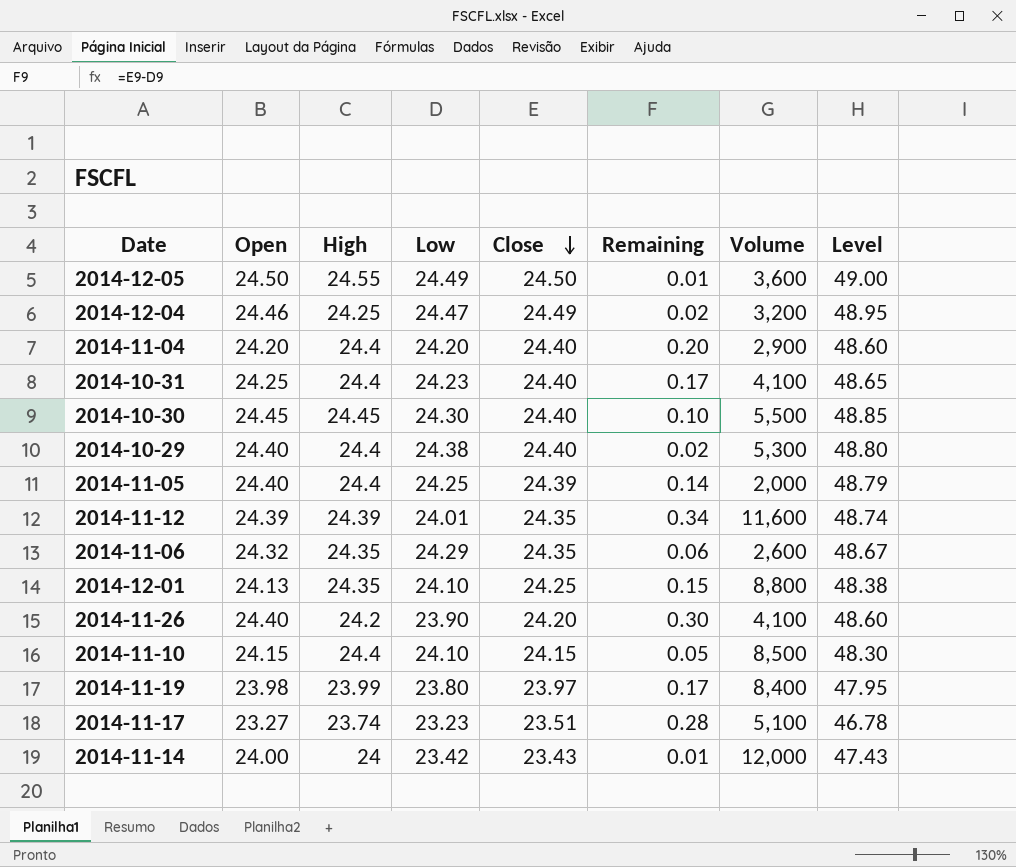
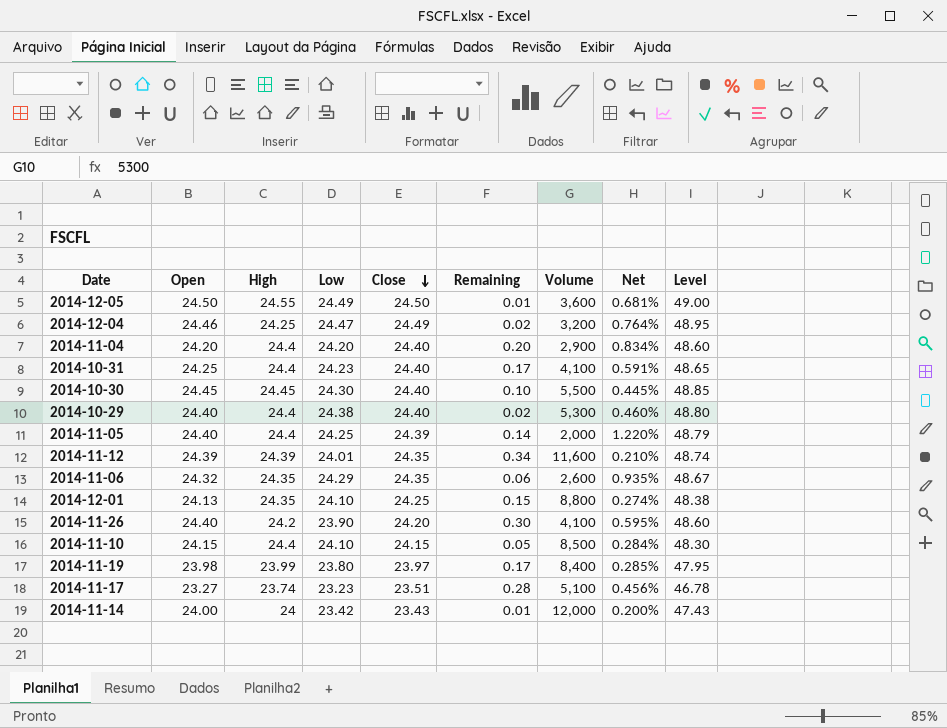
column Net | formula: none -> [Open] / [Volume]

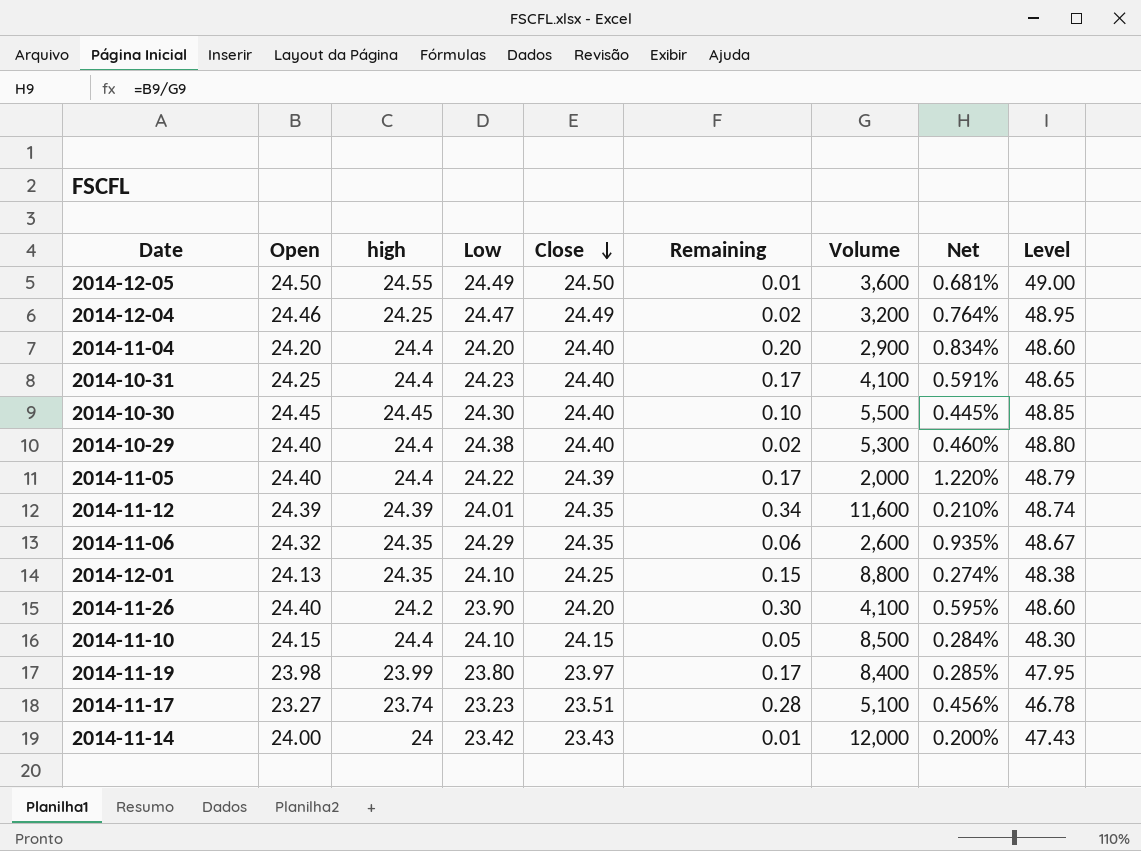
column name: High -> high
2014-11-05 | Low: 24.25 -> 24.22
2014-11-05 | Remaining: 0.14 -> 0.17

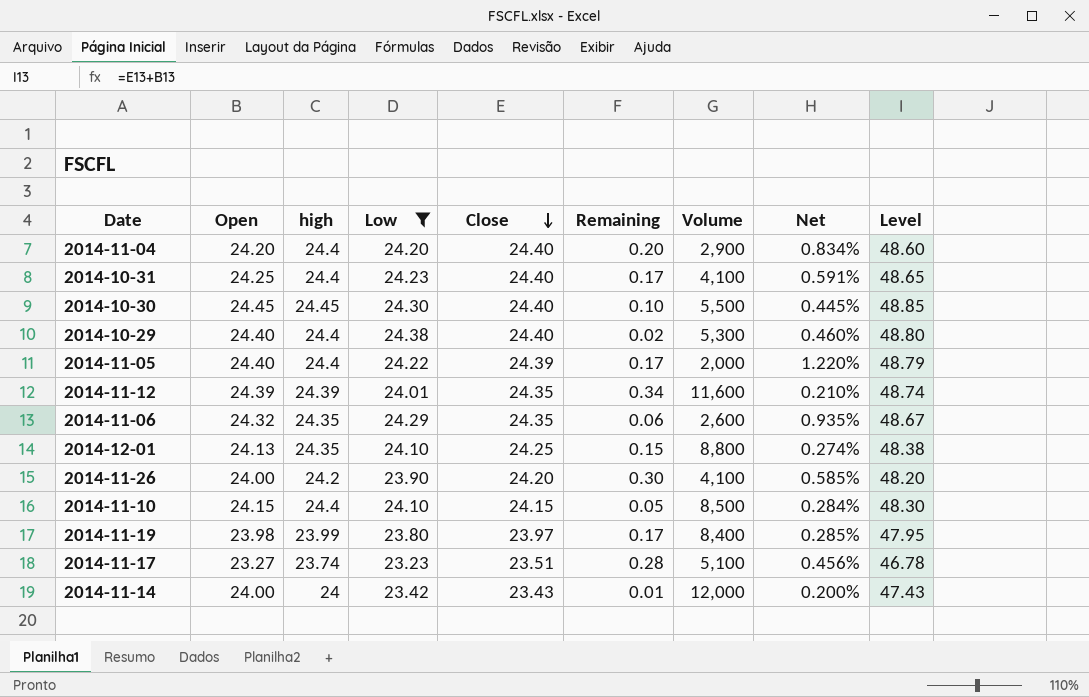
filter: none -> Low <= 24.38
2014-11-26 | Open: 24.40 -> 24.00
2014-11-26 | Net: 0.595% -> 0.585%
2014-11-26 | Level: 48.60 -> 48.20

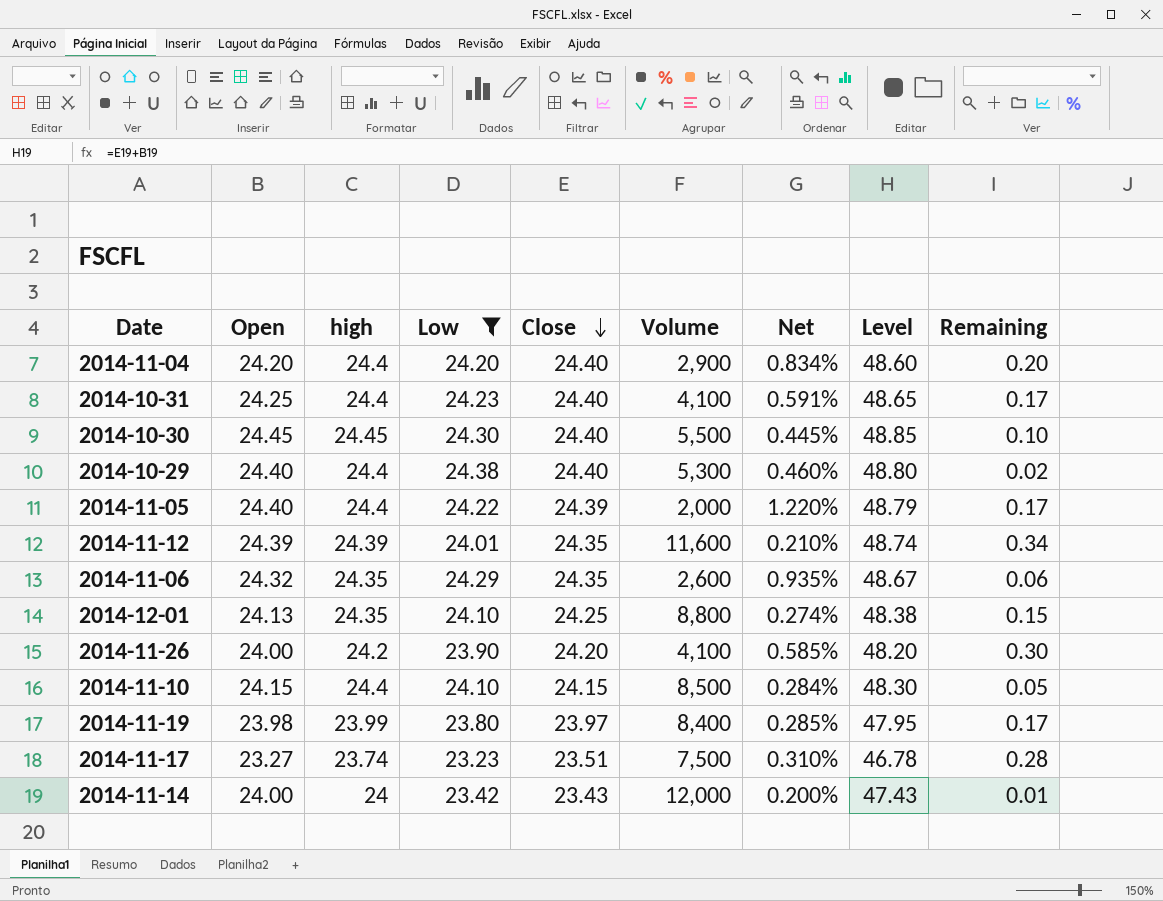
column Remaining | position: 6 -> 9
2014-11-17 | Volume: 5,100 -> 7,500
2014-11-17 | Net: 0.456% -> 0.310%

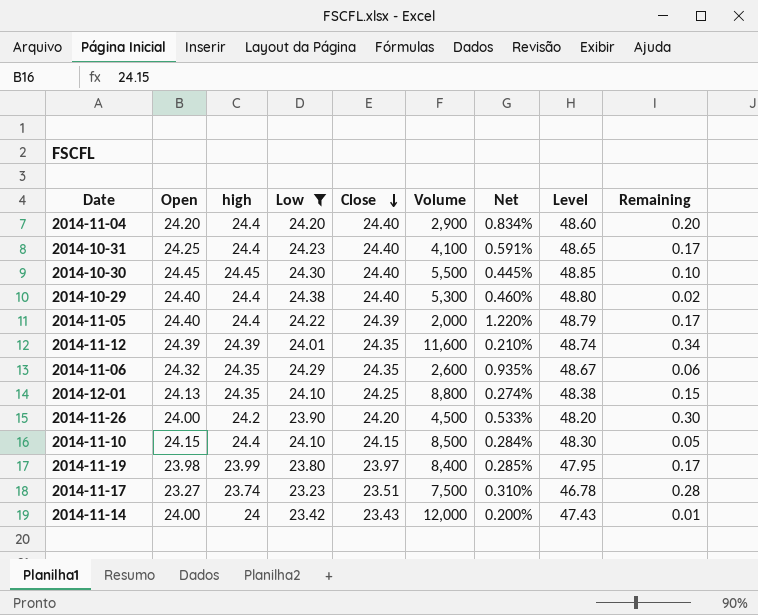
2014-11-26 | Volume: 4,100 -> 4,500
2014-11-26 | Net: 0.585% -> 0.533%

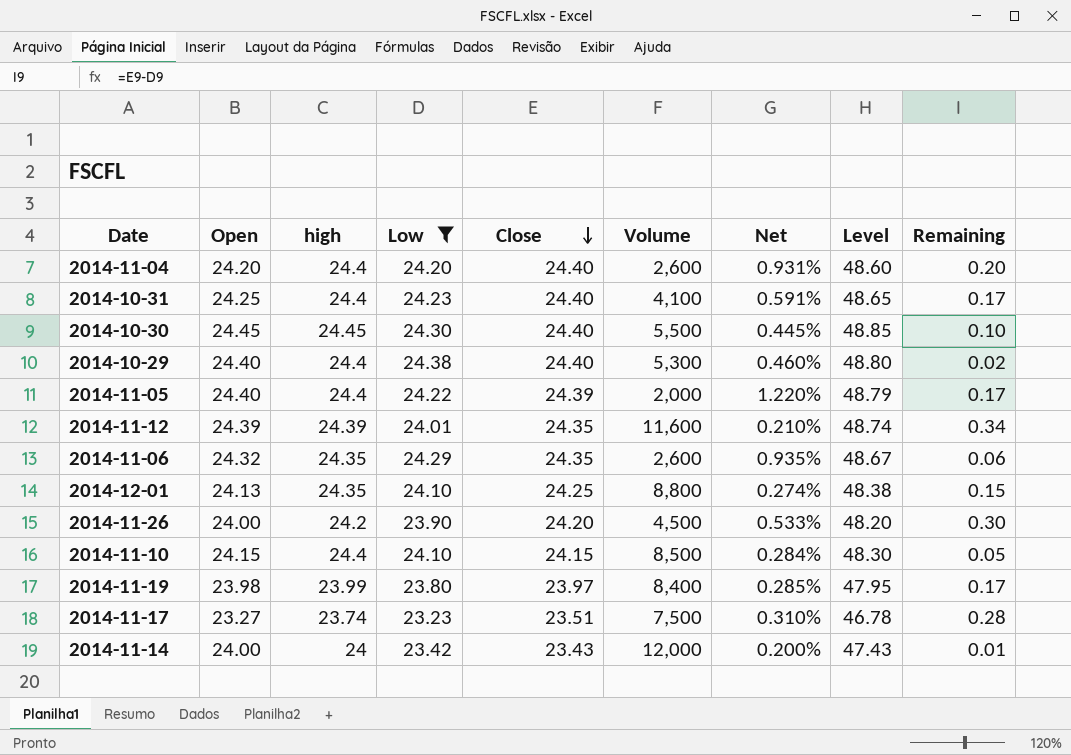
2014-11-04 | Volume: 2,900 -> 2,600
2014-11-04 | Net: 0.834% -> 0.931%

